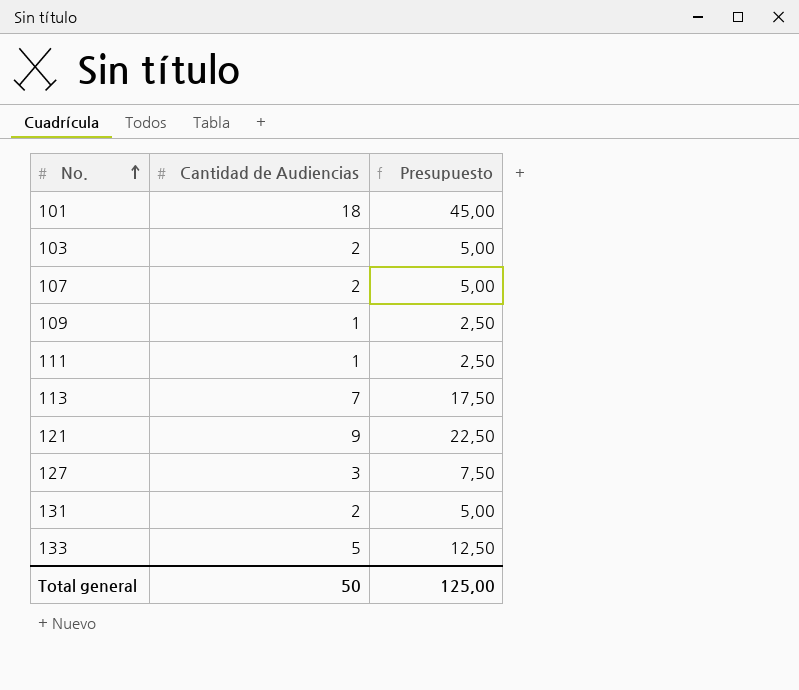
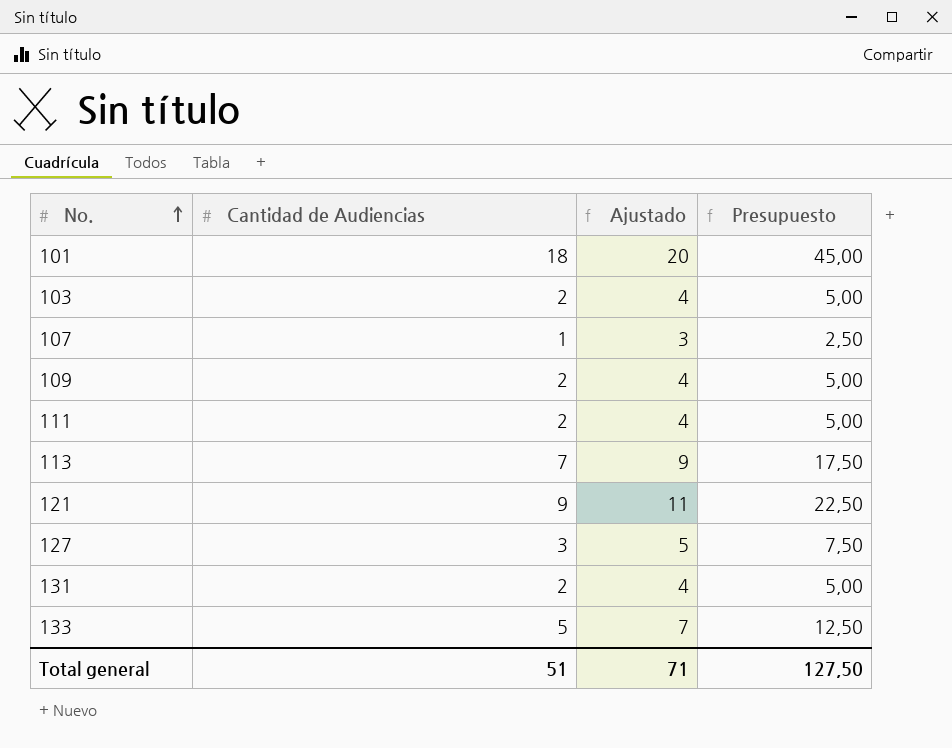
column Ajustado | formula: none -> [Cantidad de Audiencias] + 2
107 | Cantidad de Audiencias: 2 -> 1
107 | Presupuesto: 5,00 -> 2,50
109 | Cantidad de Audiencias: 1 -> 2
109 | Presupuesto: 2,50 -> 5,00
111 | Cantidad de Audiencias: 1 -> 2
111 | Presupuesto: 2,50 -> 5,00
Total general | Cantidad de Audiencias: 50 -> 51
Total general | Presupuesto: 125,00 -> 127,50

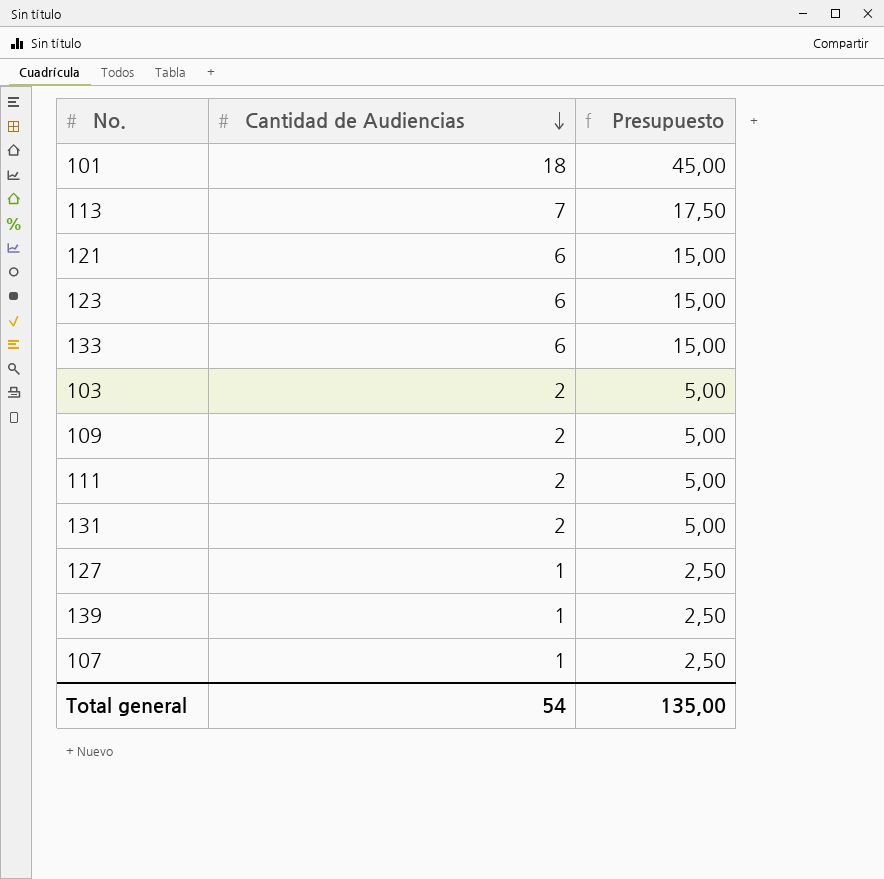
row order: No. ascending -> Cantidad de Audiencias descending
column Ajustado | formula: [Cantidad de Audiencias] + 2 -> none
121 | Cantidad de Audiencias: 9 -> 6
121 | Presupuesto: 22,50 -> 15,00
row 123: none -> 6 | 15,00
133 | Cantidad de Audiencias: 5 -> 6
133 | Presupuesto: 12,50 -> 15,00
127 | Cantidad de Audiencias: 3 -> 1
127 | Presupuesto: 7,50 -> 2,50
row 139: none -> 1 | 2,50
Total general | Cantidad de Audiencias: 51 -> 54
Total general | Presupuesto: 127,50 -> 135,00

